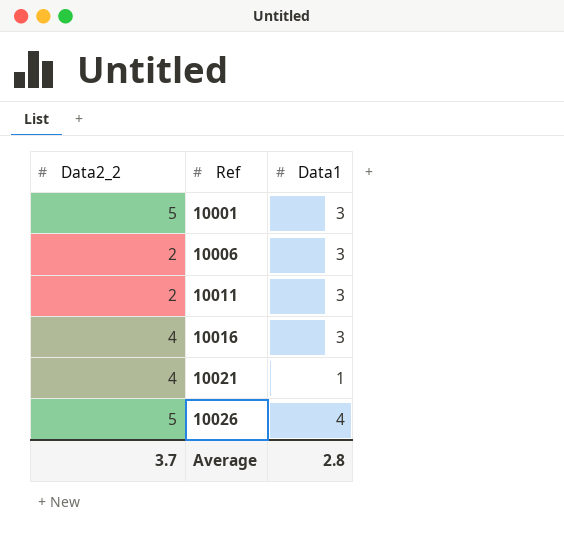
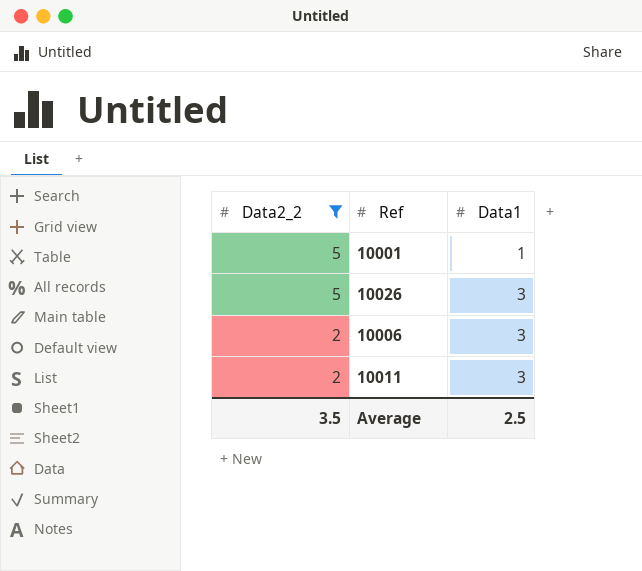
filter: none -> Data2_2 != 4
row order: Ref ascending -> Data2_2 descending
10001 | Data1: 3 -> 1
10026 | Data1: 4 -> 3
Average | Data2_2: 3.7 -> 3.5
Average | Data1: 2.8 -> 2.5

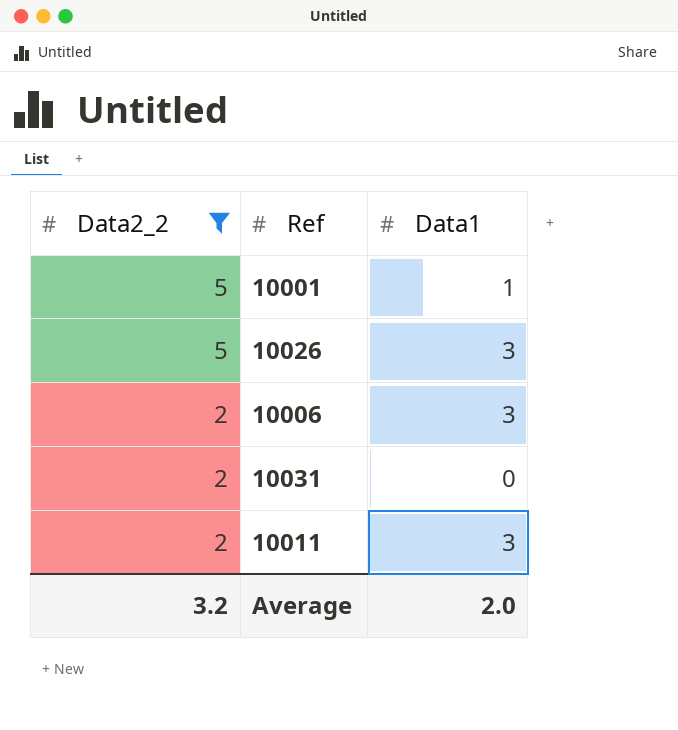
row 10031: none -> 2 | 0
Average | Data2_2: 3.5 -> 3.2
Average | Data1: 2.5 -> 2.0

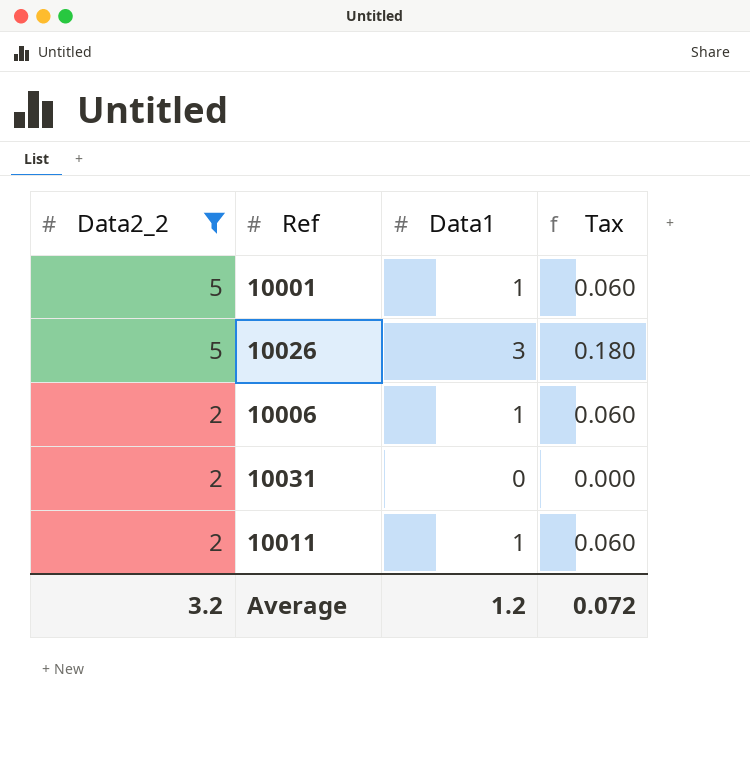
column Tax | formula: none -> [Data1] * 0.06
10006 | Data1: 3 -> 1
10011 | Data1: 3 -> 1
Average | Data1: 2.0 -> 1.2

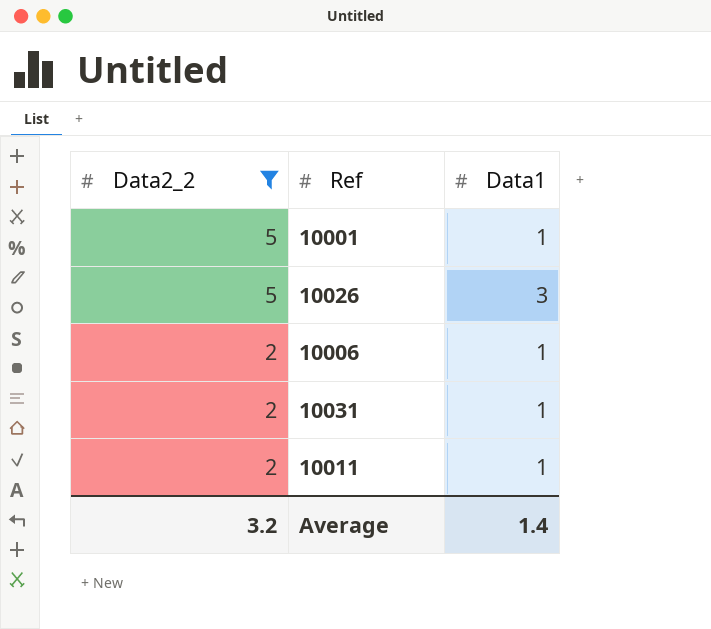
column Tax | formula: [Data1] * 0.06 -> none
10031 | Data1: 0 -> 1
Average | Data1: 1.2 -> 1.4

